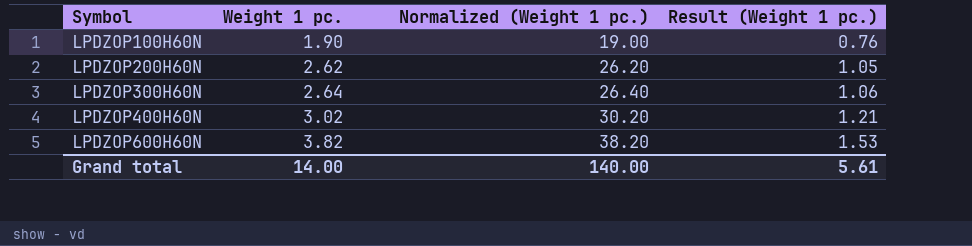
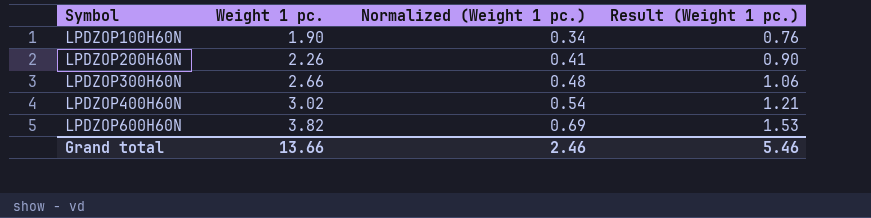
column Normalized (Weight 1 pc.) | formula: [Weight 1 pc.] * 10 -> [Weight 1 pc.] * 0.18
LPDZOP200H60N | Weight 1 pc.: 2.62 -> 2.26
LPDZOP200H60N | Result (Weight 1 pc.): 1.05 -> 0.90
LPDZOP300H60N | Weight 1 pc.: 2.64 -> 2.66
Grand total | Weight 1 pc.: 14.00 -> 13.66
Grand total | Normalized (Weight 1 pc.): 140.00 -> 2.46
Grand total | Result (Weight 1 pc.): 5.61 -> 5.46

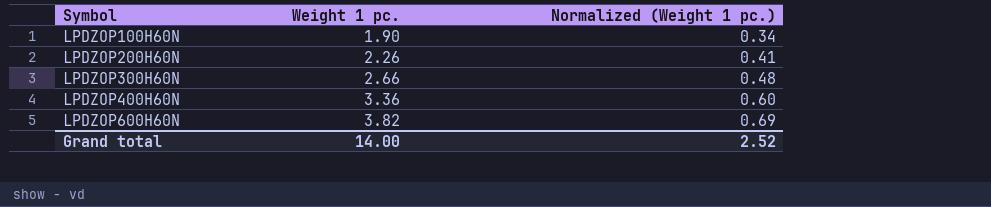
column Result (Weight 1 pc.) | formula: [Weight 1 pc.] * 0.4 -> none
LPDZOP400H60N | Weight 1 pc.: 3.02 -> 3.36
LPDZOP400H60N | Normalized (Weight 1 pc.): 0.54 -> 0.60
Grand total | Weight 1 pc.: 13.66 -> 14.00
Grand total | Normalized (Weight 1 pc.): 2.46 -> 2.52

